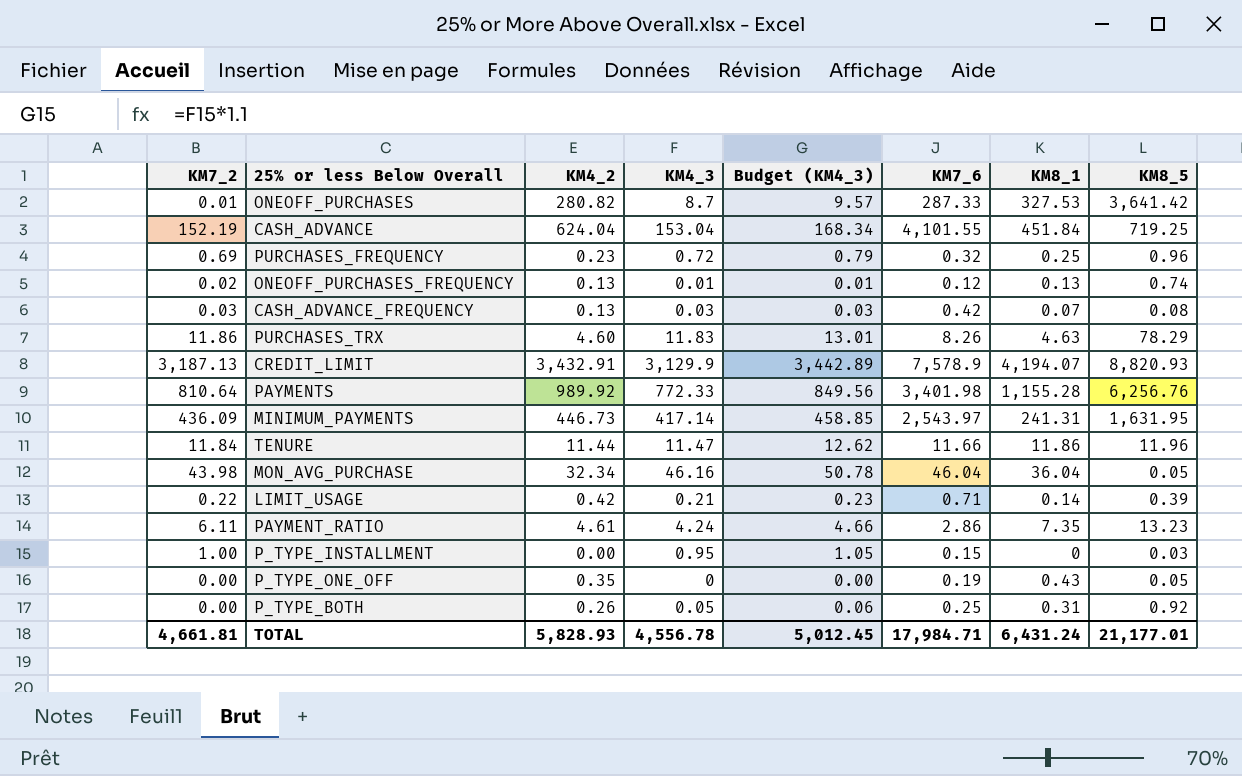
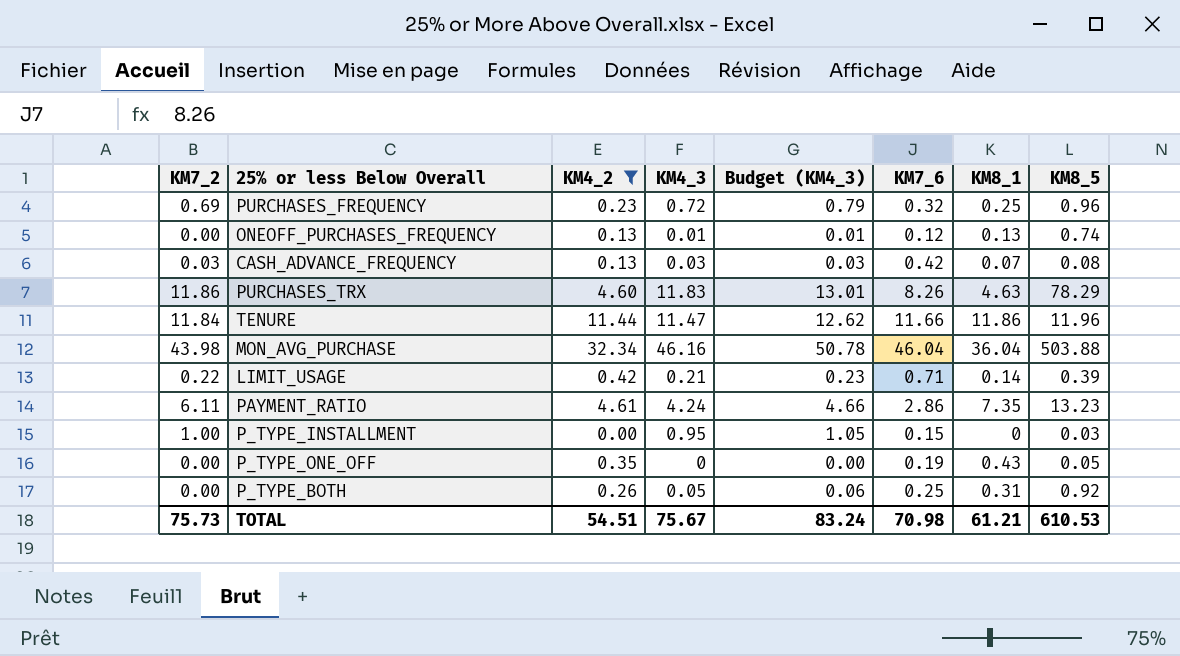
filter: none -> KM4_2 <= 32.34
ONEOFF_PURCHASES_FREQUENCY | KM7_2: 0.02 -> 0.00
MON_AVG_PURCHASE | KM8_5: 0.05 -> 503.88
TOTAL | KM7_2: 4,661.81 -> 75.73
TOTAL | KM4_2: 5,828.93 -> 54.51
TOTAL | KM4_3: 4,556.78 -> 75.67
TOTAL | Budget (KM4_3): 5,012.45 -> 83.24
TOTAL | KM7_6: 17,984.71 -> 70.98
TOTAL | KM8_1: 6,431.24 -> 61.21
TOTAL | KM8_5: 21,177.01 -> 610.53

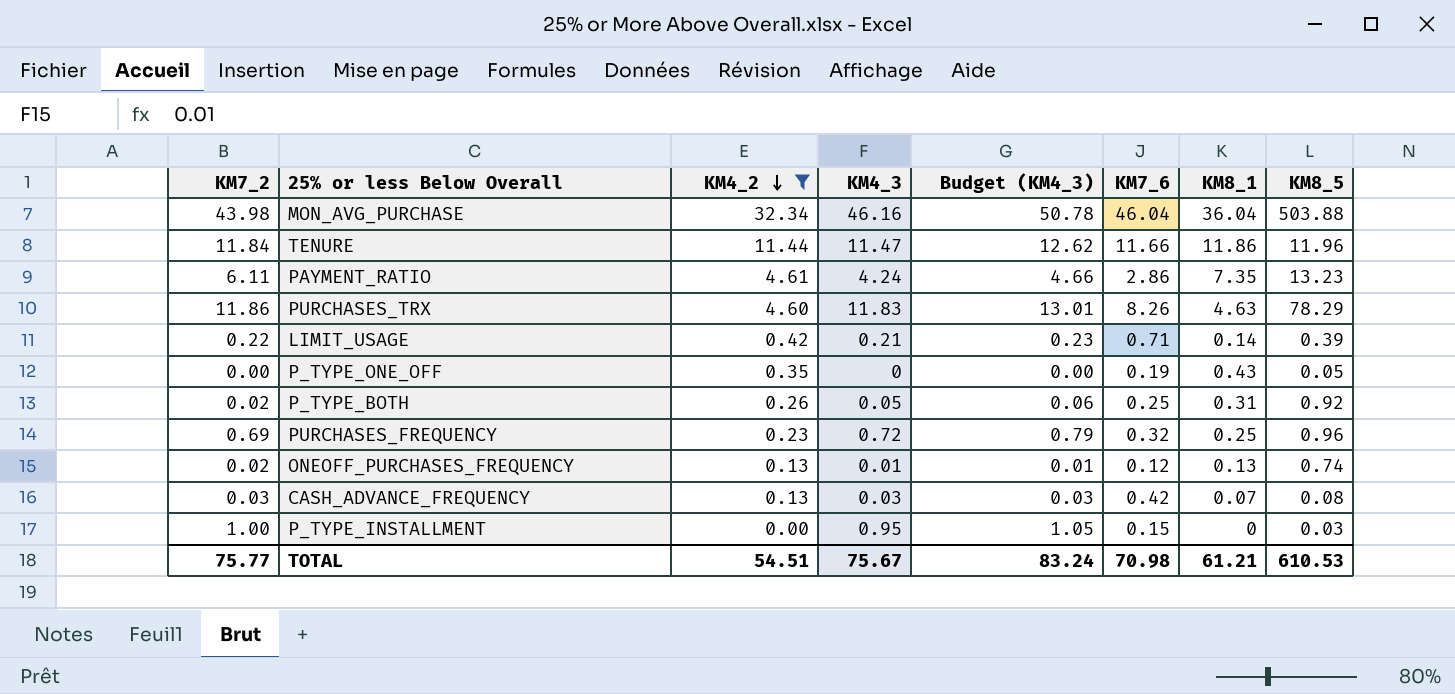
row order: none -> KM4_2 descending
P_TYPE_BOTH | KM7_2: 0.00 -> 0.02
ONEOFF_PURCHASES_FREQUENCY | KM7_2: 0.00 -> 0.02
TOTAL | KM7_2: 75.73 -> 75.77

